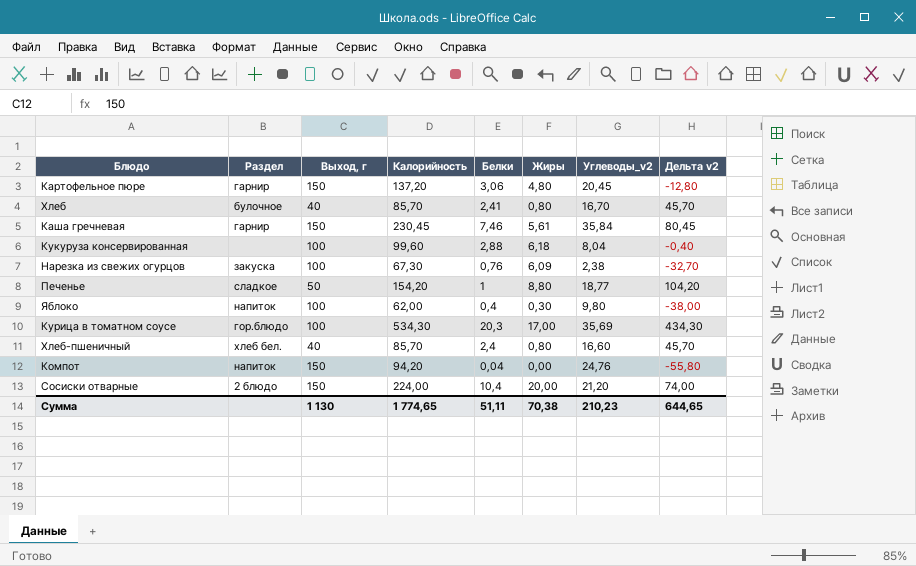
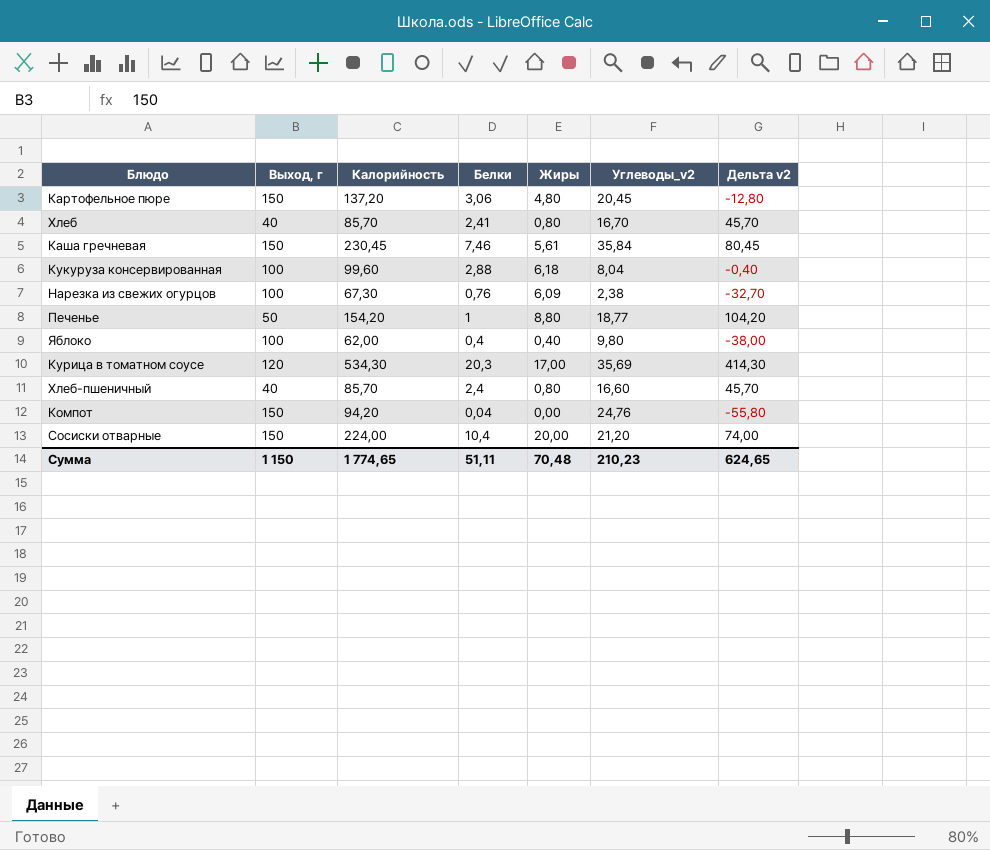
column Раздел | position: 2 -> none
Яблоко | Жиры: 0,30 -> 0,40
Курица в томатном соусе | Выход, г: 100 -> 120
Курица в томатном соусе | Дельта v2: 434,30 -> 414,30
Сумма | Выход, г: 1 130 -> 1 150
Сумма | Жиры: 70,38 -> 70,48
Сумма | Дельта v2: 644,65 -> 624,65

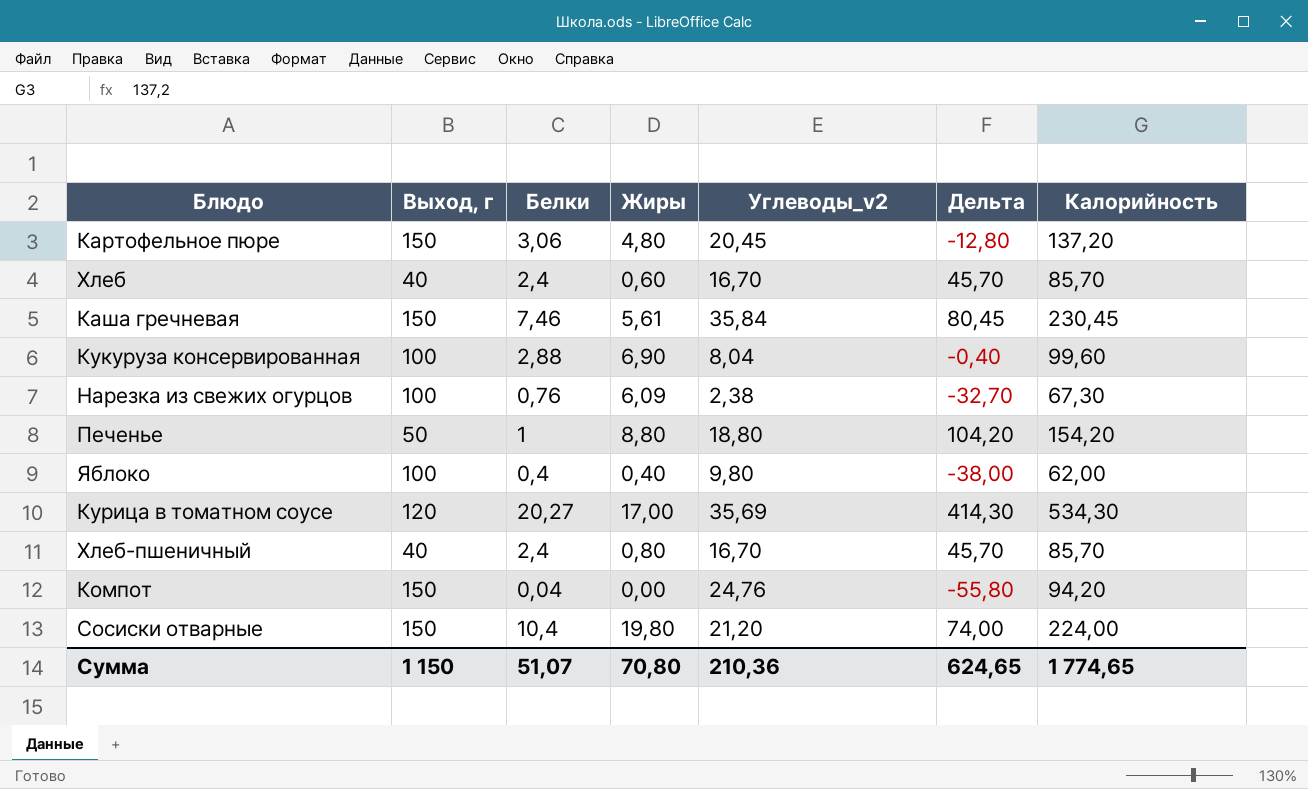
column name: Дельта v2 -> Дельта
column Калорийность | position: 3 -> 7
Хлеб | Белки: 2,41 -> 2,4
Хлеб | Жиры: 0,80 -> 0,60
Кукуруза консервированная | Жиры: 6,18 -> 6,90
Печенье | Углеводы_v2: 18,77 -> 18,80
Курица в томатном соусе | Белки: 20,3 -> 20,27
Хлеб-пшеничный | Углеводы_v2: 16,60 -> 16,70
Сосиски отварные | Жиры: 20,00 -> 19,80
Сумма | Белки: 51,11 -> 51,07
Сумма | Жиры: 70,48 -> 70,80
Сумма | Углеводы_v2: 210,23 -> 210,36

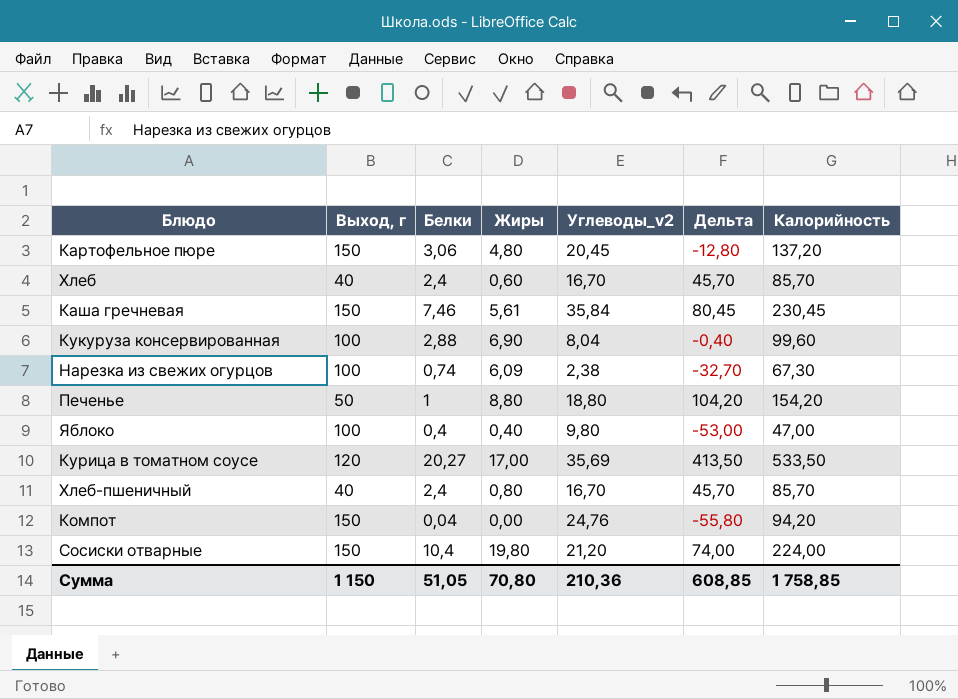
Нарезка из свежих огурцов | Белки: 0,76 -> 0,74
Яблоко | Дельта: -38,00 -> -53,00
Яблоко | Калорийность: 62,00 -> 47,00
Курица в томатном соусе | Дельта: 414,30 -> 413,50
Курица в томатном соусе | Калорийность: 534,30 -> 533,50
Сумма | Белки: 51,07 -> 51,05
Сумма | Дельта: 624,65 -> 608,85
Сумма | Калорийность: 1 774,65 -> 1 758,85

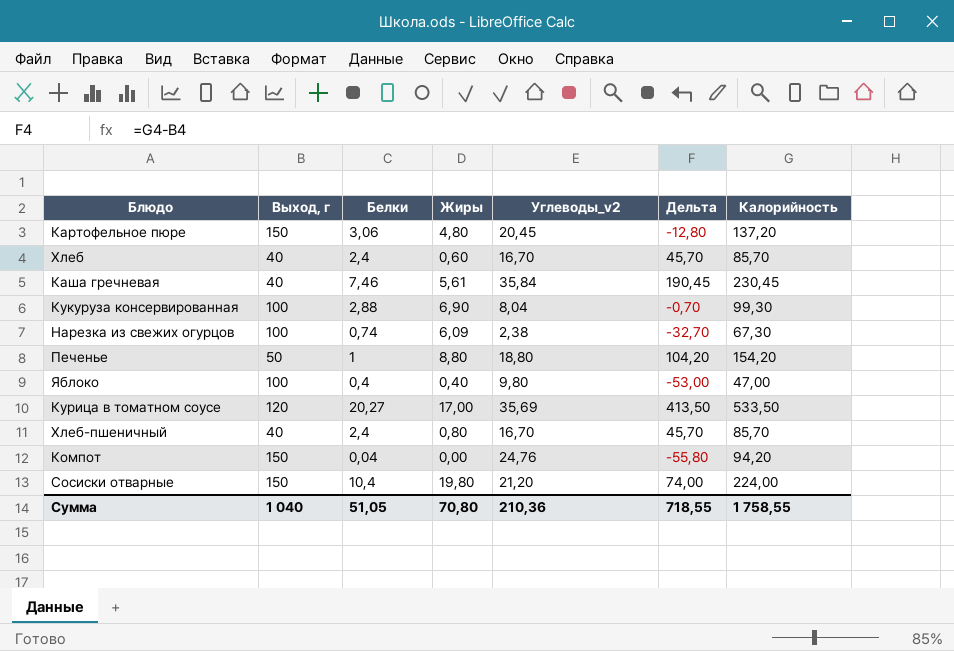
Каша гречневая | Выход, г: 150 -> 40
Каша гречневая | Дельта: 80,45 -> 190,45
Кукуруза консервированная | Дельта: -0,40 -> -0,70
Кукуруза консервированная | Калорийность: 99,60 -> 99,30
Сумма | Выход, г: 1 150 -> 1 040
Сумма | Дельта: 608,85 -> 718,55
Сумма | Калорийность: 1 758,85 -> 1 758,55

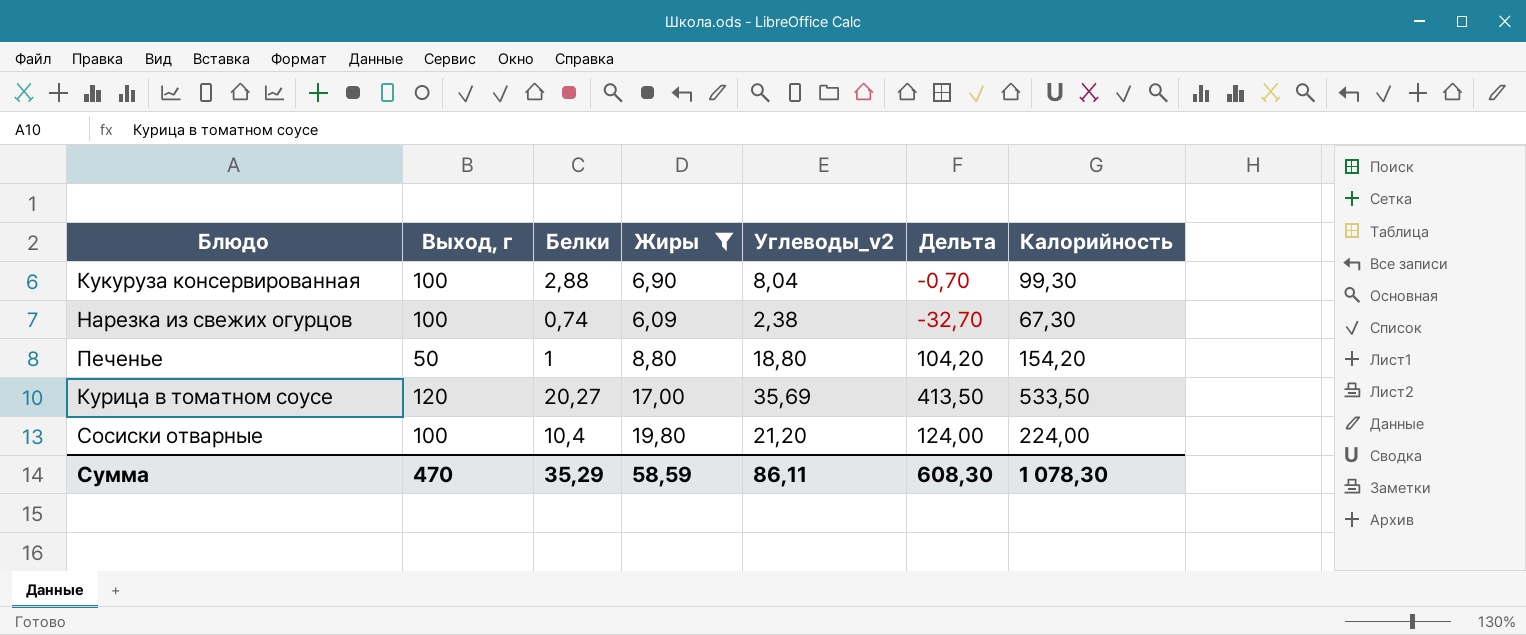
filter: none -> Жиры >= 6,09
Сосиски отварные | Выход, г: 150 -> 100
Сосиски отварные | Дельта: 74,00 -> 124,00
Сумма | Выход, г: 1 040 -> 470
Сумма | Белки: 51,05 -> 35,29
Сумма | Жиры: 70,80 -> 58,59
Сумма | Углеводы_v2: 210,36 -> 86,11
Сумма | Дельта: 718,55 -> 608,30
Сумма | Калорийность: 1 758,55 -> 1 078,30

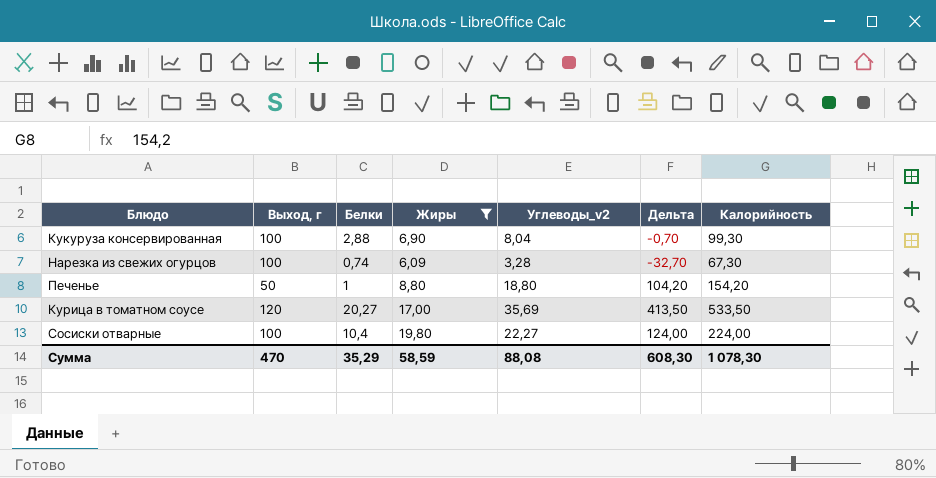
Нарезка из свежих огурцов | Углеводы_v2: 2,38 -> 3,28
Сосиски отварные | Углеводы_v2: 21,20 -> 22,27
Сумма | Углеводы_v2: 86,11 -> 88,08

